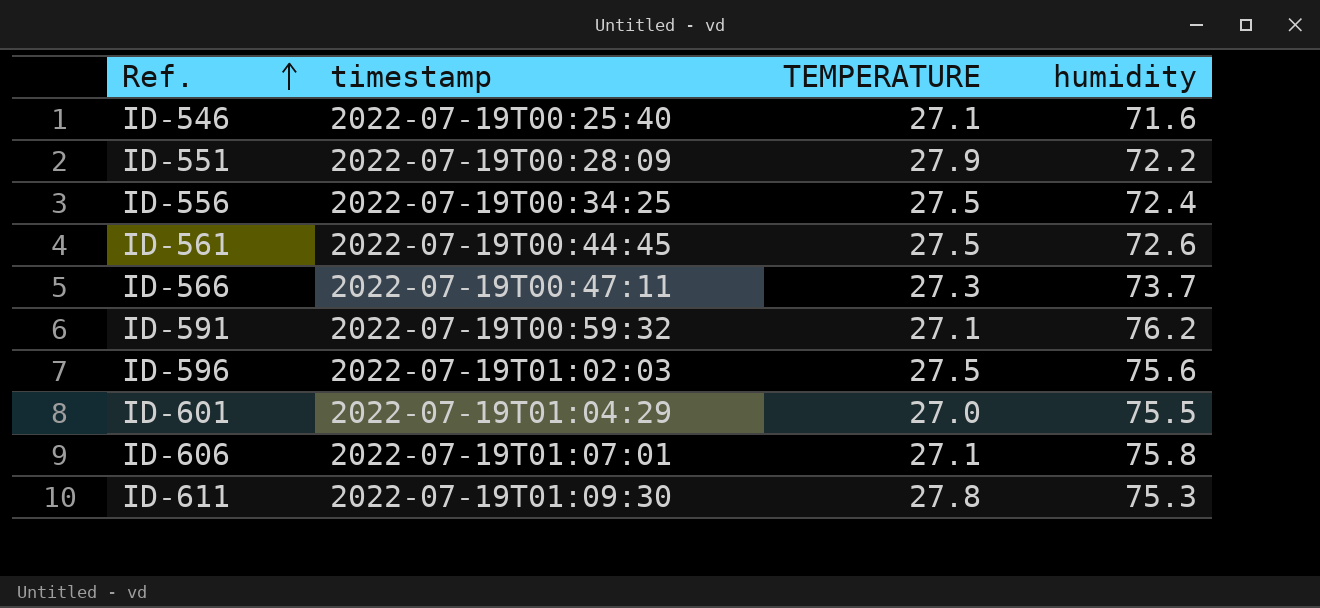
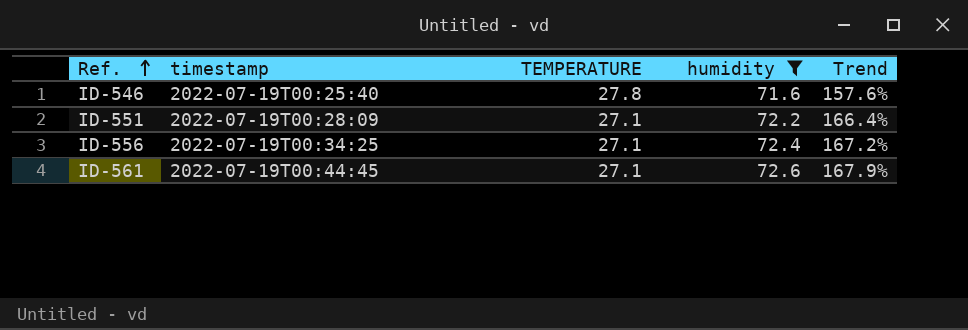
filter: none -> humidity <= 72.6
column Trend | formula: none -> ([humidity] - [TEMPERATURE]) / [TEMPERATURE]
ID-546 | TEMPERATURE: 27.1 -> 27.8
ID-551 | TEMPERATURE: 27.9 -> 27.1
ID-556 | TEMPERATURE: 27.5 -> 27.1
ID-561 | TEMPERATURE: 27.5 -> 27.1

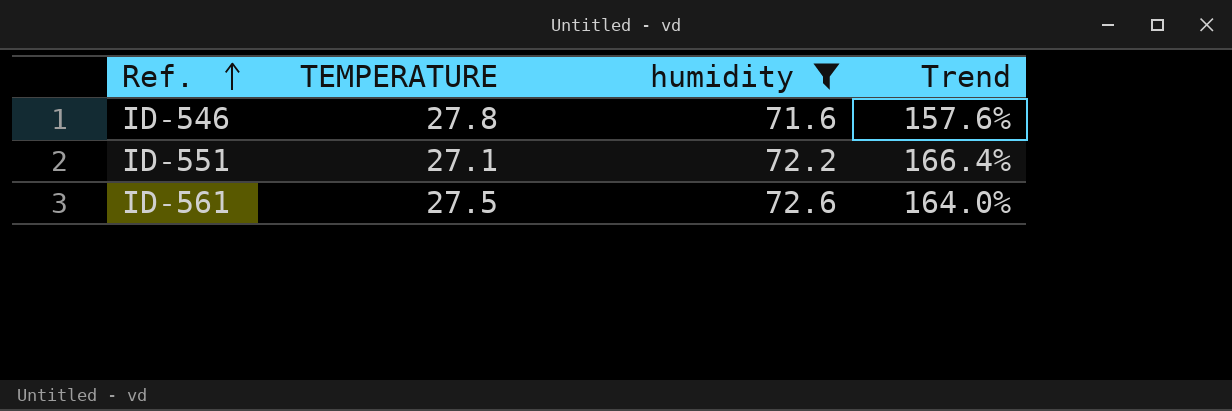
column timestamp | position: 2 -> none
row ID-556: 2022-07-19T00:34:25 | 27.1 | 72.4 | 167.2% -> none
ID-561 | TEMPERATURE: 27.1 -> 27.5
ID-561 | Trend: 167.9% -> 164.0%

